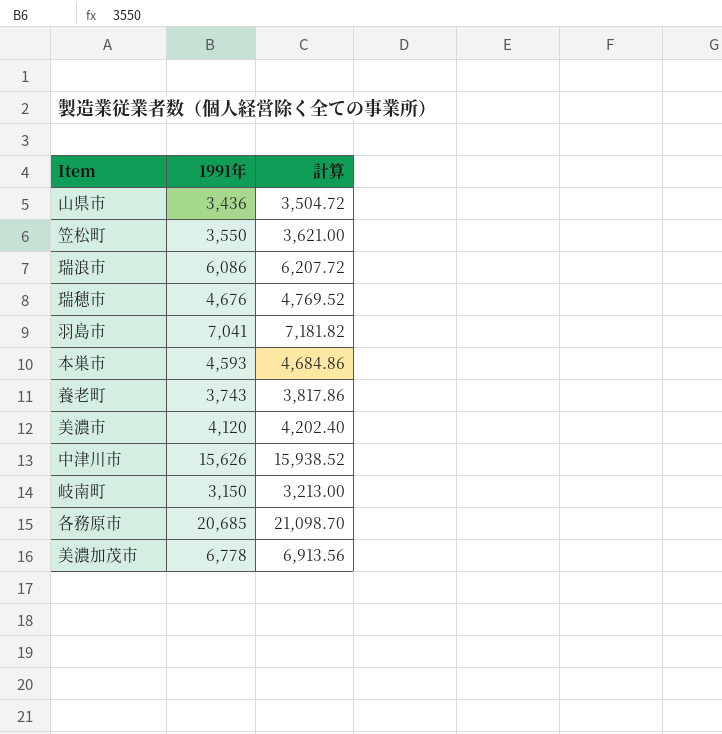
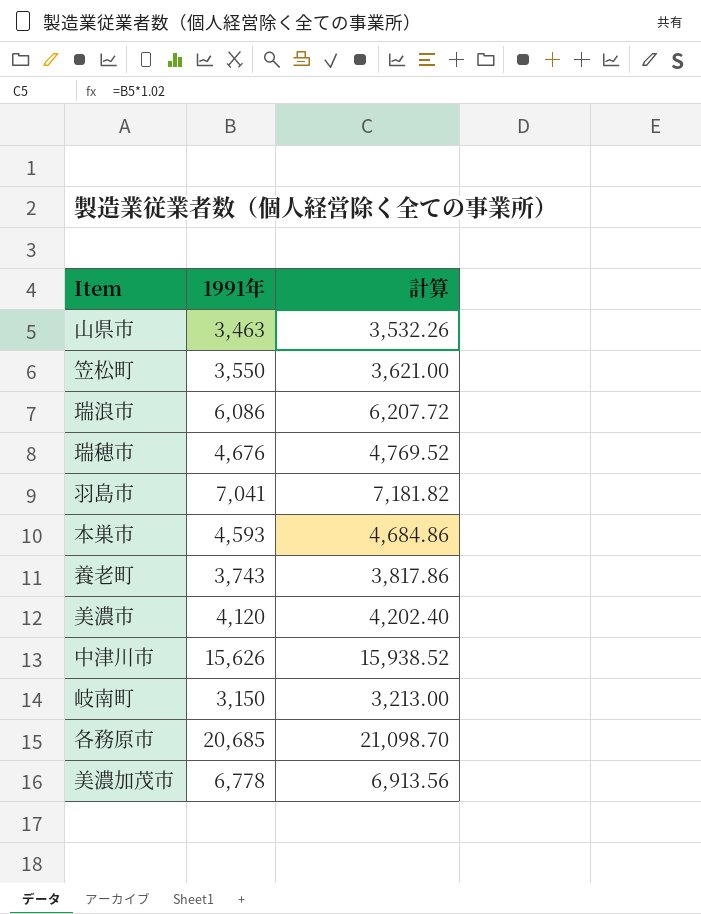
山県市 | 1991年: 3,436 -> 3,463
山県市 | 計算: 3,504.72 -> 3,532.26

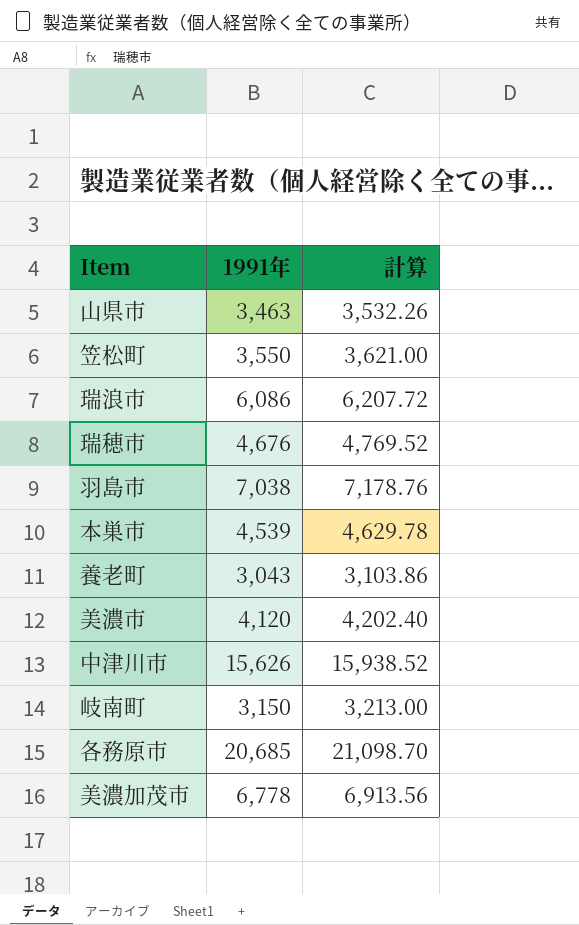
羽島市 | 1991年: 7,041 -> 7,038
羽島市 | 計算: 7,181.82 -> 7,178.76
本巣市 | 1991年: 4,593 -> 4,539
本巣市 | 計算: 4,684.86 -> 4,629.78
養老町 | 1991年: 3,743 -> 3,043
養老町 | 計算: 3,817.86 -> 3,103.86

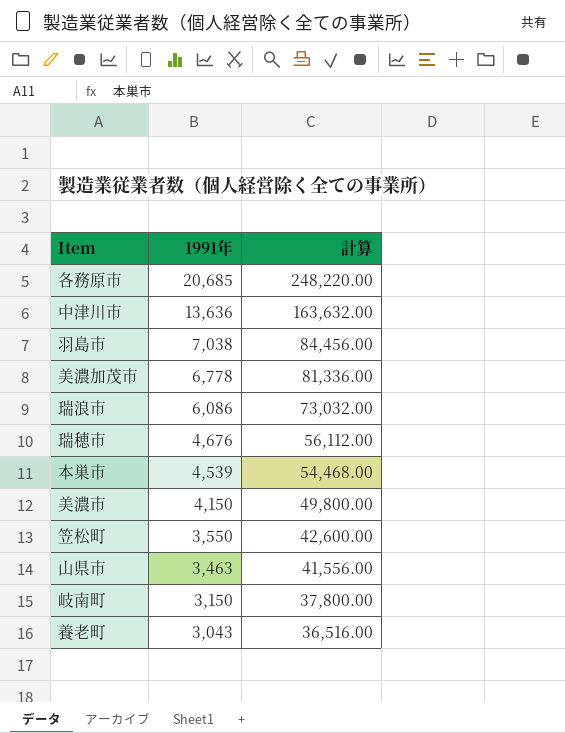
row order: none -> 1991年 descending
column 計算 | formula: [1991年] * 1.02 -> [1991年] * 12
中津川市 | 1991年: 15,626 -> 13,636
美濃市 | 1991年: 4,120 -> 4,150

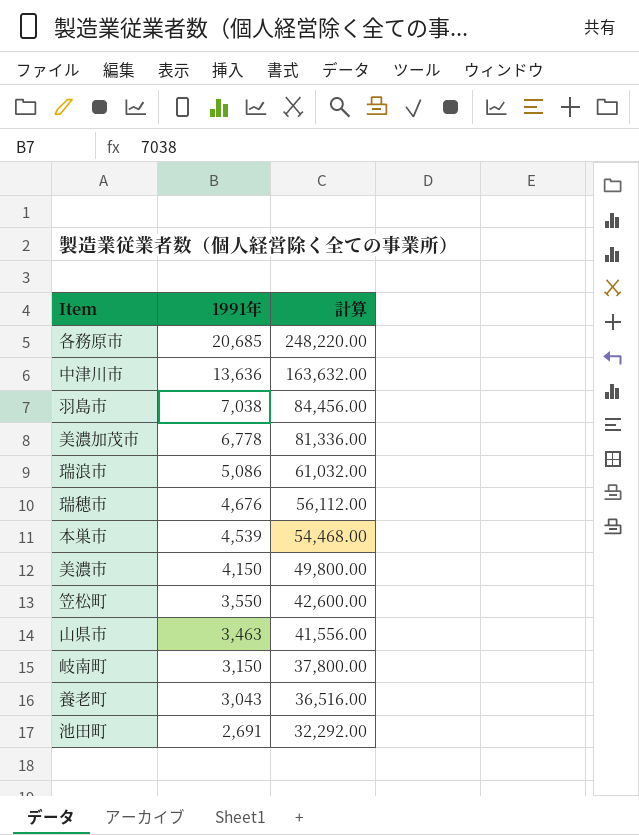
瑞浪市 | 1991年: 6,086 -> 5,086
瑞浪市 | 計算: 73,032.00 -> 61,032.00
row 池田町: none -> 2,691 | 32,292.00

